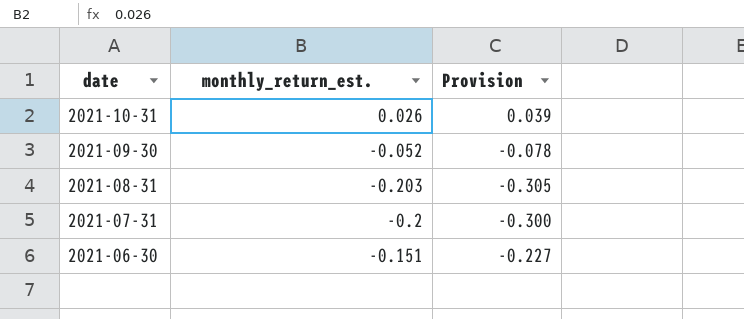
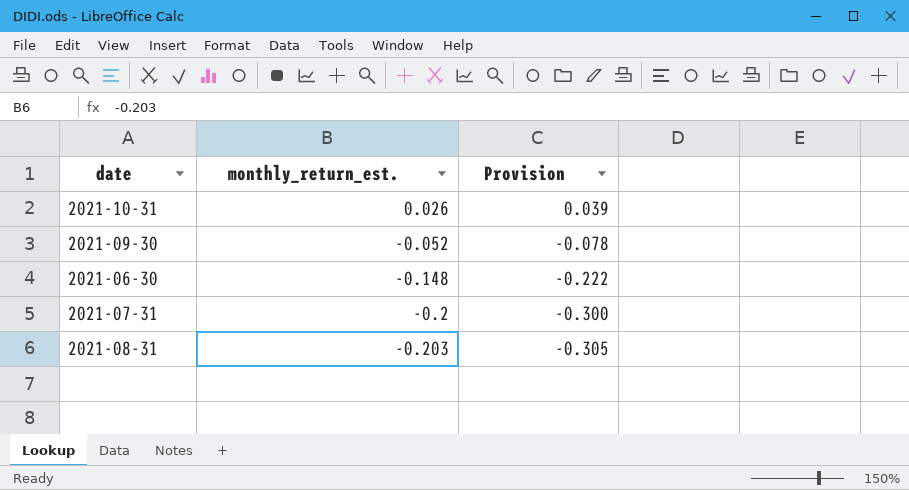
row order: date descending -> monthly_return_est. descending
2021-06-30 | monthly_return_est.: -0.151 -> -0.148
2021-06-30 | Provision: -0.227 -> -0.222

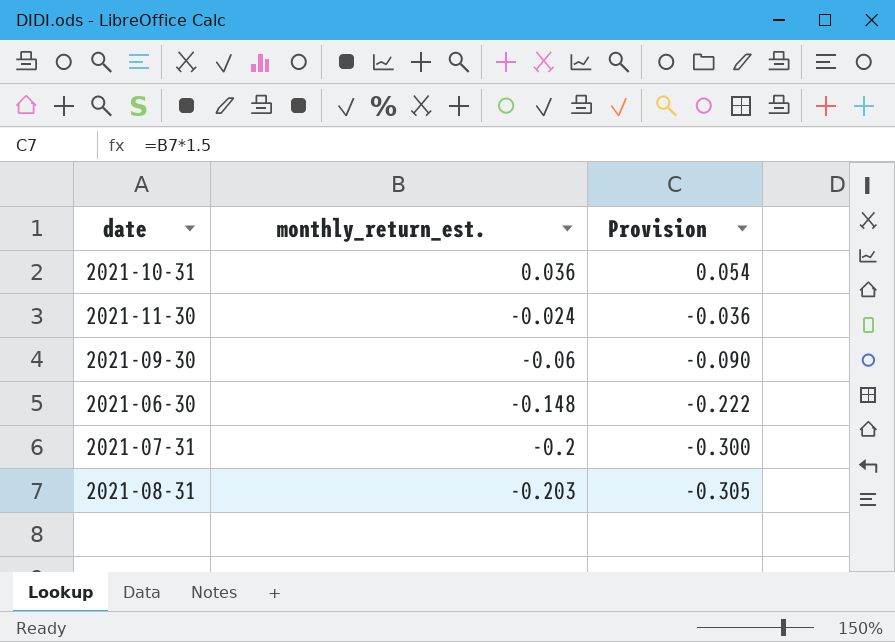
2021-10-31 | monthly_return_est.: 0.026 -> 0.036
2021-10-31 | Provision: 0.039 -> 0.054
row 2021-11-30: none -> -0.024 | -0.036
2021-09-30 | monthly_return_est.: -0.052 -> -0.06
2021-09-30 | Provision: -0.078 -> -0.090

